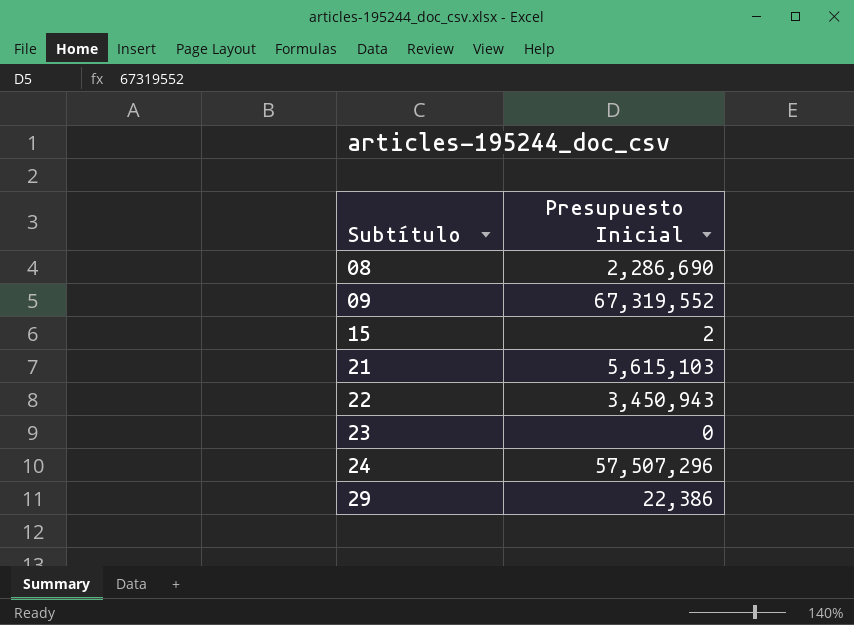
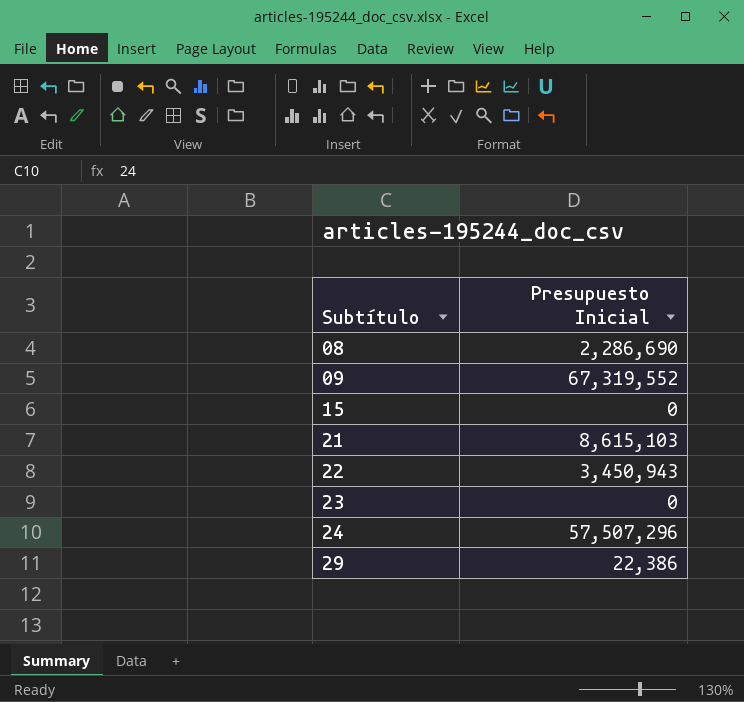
15 | Presupuesto Inicial: 2 -> 0
21 | Presupuesto Inicial: 5,615,103 -> 8,615,103

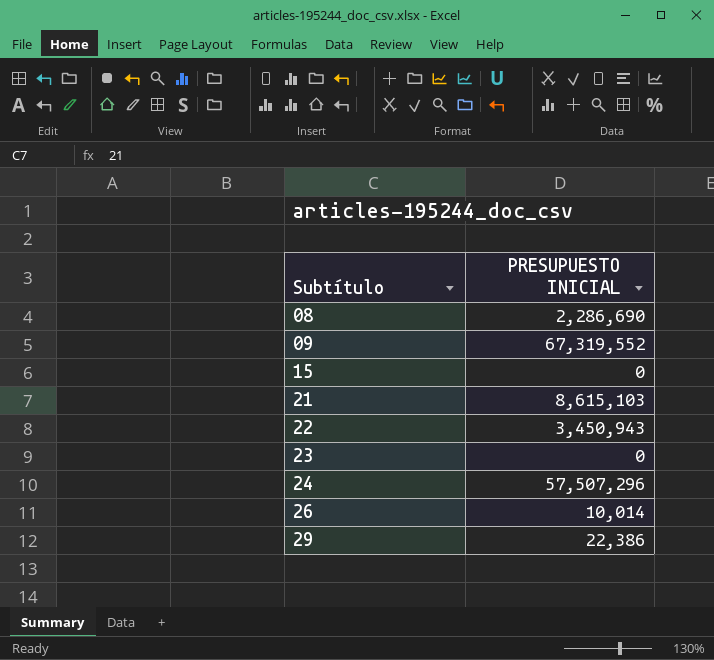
column name: Presupuesto Inicial -> PRESUPUESTO INICIAL
row 26: none -> 10,014

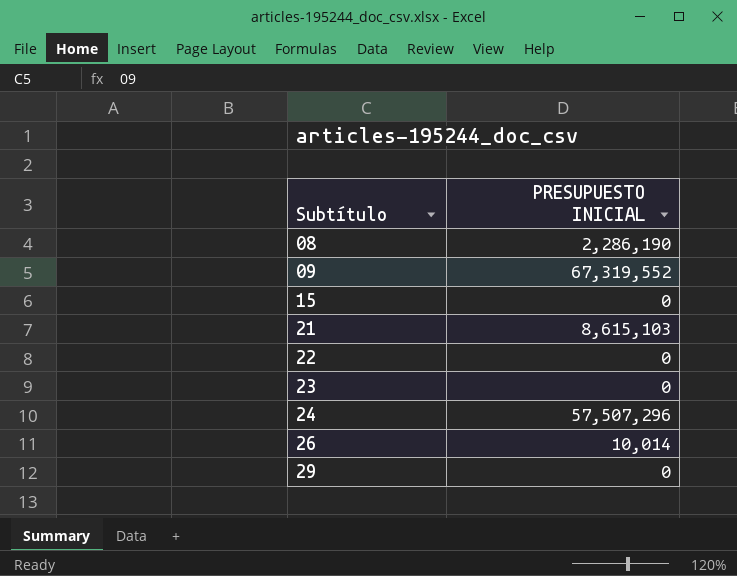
08 | PRESUPUESTO INICIAL: 2,286,690 -> 2,286,190
22 | PRESUPUESTO INICIAL: 3,450,943 -> 0
29 | PRESUPUESTO INICIAL: 22,386 -> 0

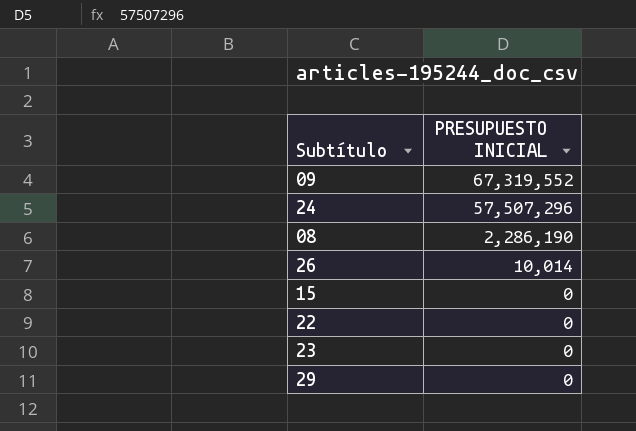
row order: Subtítulo ascending -> PRESUPUESTO INICIAL descending
row 21: 8,615,103 -> none

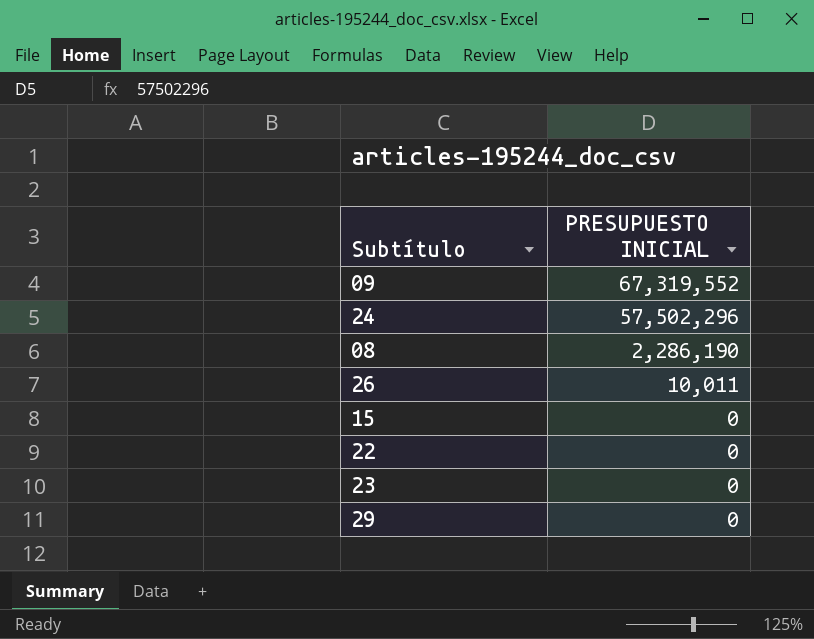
24 | PRESUPUESTO INICIAL: 57,507,296 -> 57,502,296
26 | PRESUPUESTO INICIAL: 10,014 -> 10,011

